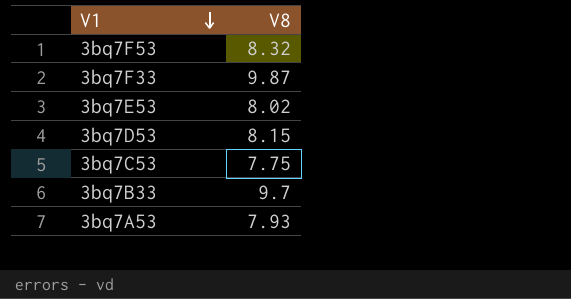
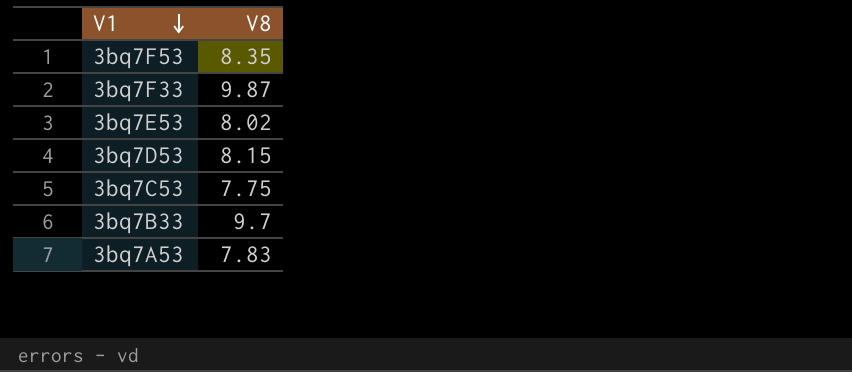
3bq7F53 | V8: 8.32 -> 8.35
3bq7A53 | V8: 7.93 -> 7.83

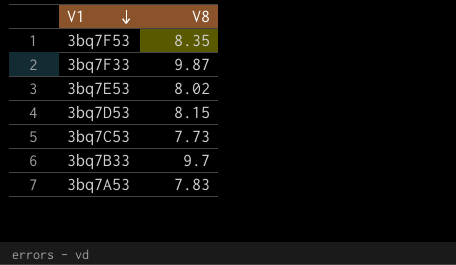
3bq7C53 | V8: 7.75 -> 7.73

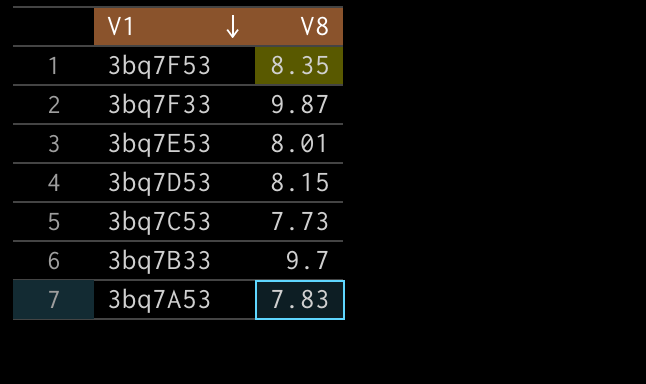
3bq7E53 | V8: 8.02 -> 8.01

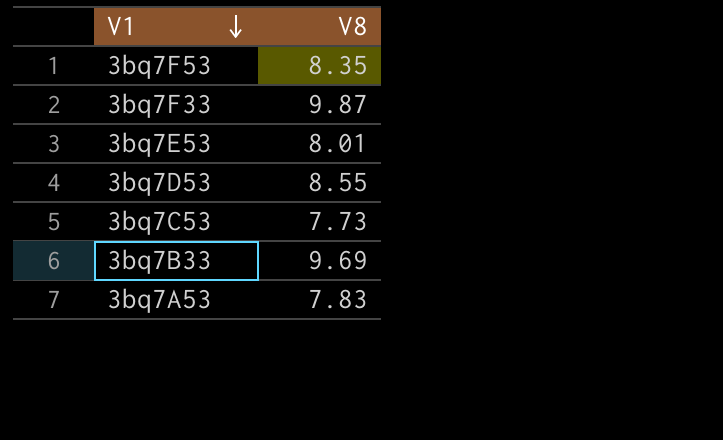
3bq7D53 | V8: 8.15 -> 8.55
3bq7B33 | V8: 9.7 -> 9.69

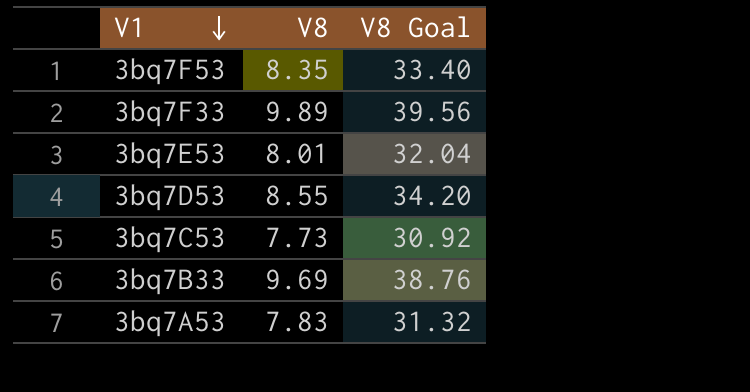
column V8 Goal | formula: none -> [V8] * 4
3bq7F33 | V8: 9.87 -> 9.89

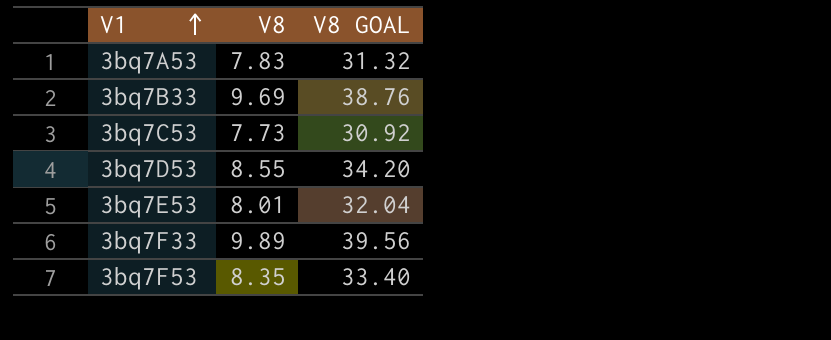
row order: V1 descending -> V1 ascending
column name: V8 Goal -> V8 GOAL

